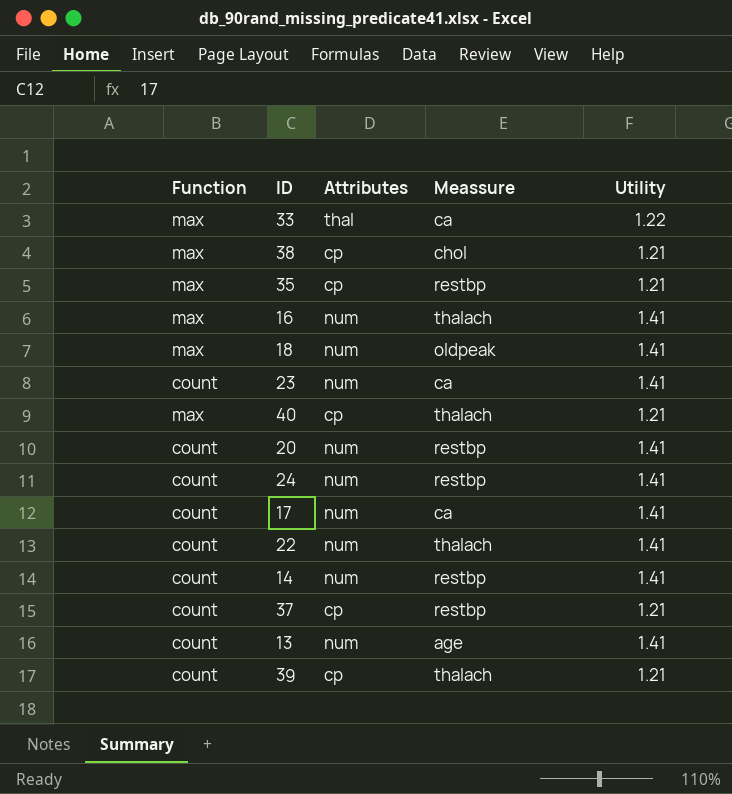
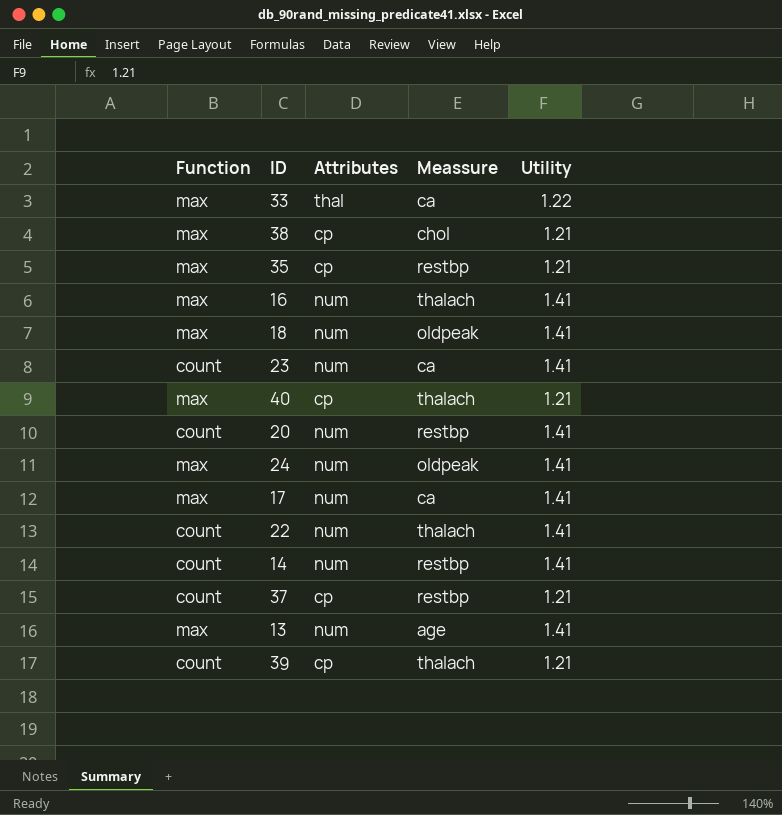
24 | Function: count -> max
24 | Meassure: restbp -> oldpeak
17 | Function: count -> max
13 | Function: count -> max

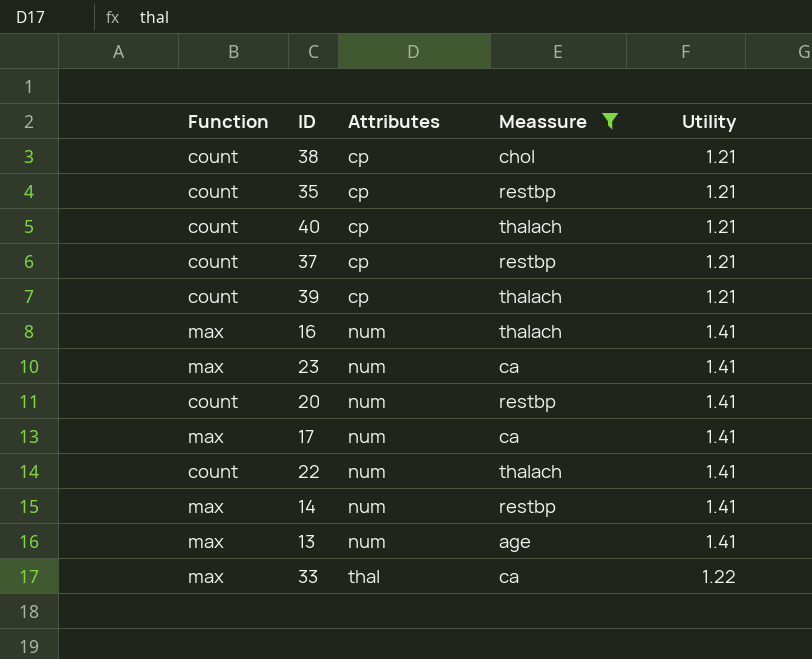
filter: none -> Meassure != oldpeak
row order: none -> Attributes ascending
38 | Function: max -> count
35 | Function: max -> count
40 | Function: max -> count
23 | Function: count -> max
14 | Function: count -> max

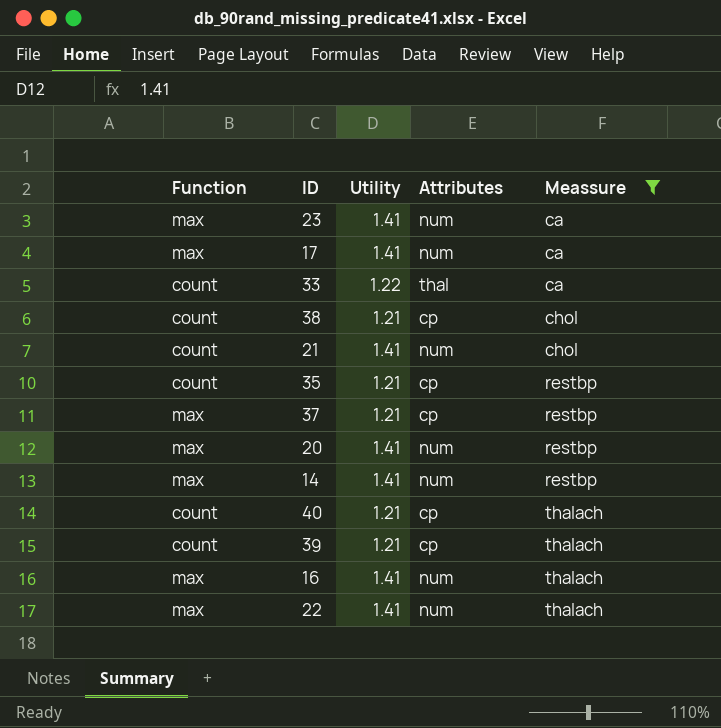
row order: Attributes ascending -> Meassure ascending
column Utility | position: 5 -> 3
row 13: max | num | age | 1.41 -> none
33 | Function: max -> count
row 21: none -> count | 1.41 | num | chol
37 | Function: count -> max
20 | Function: count -> max
22 | Function: count -> max

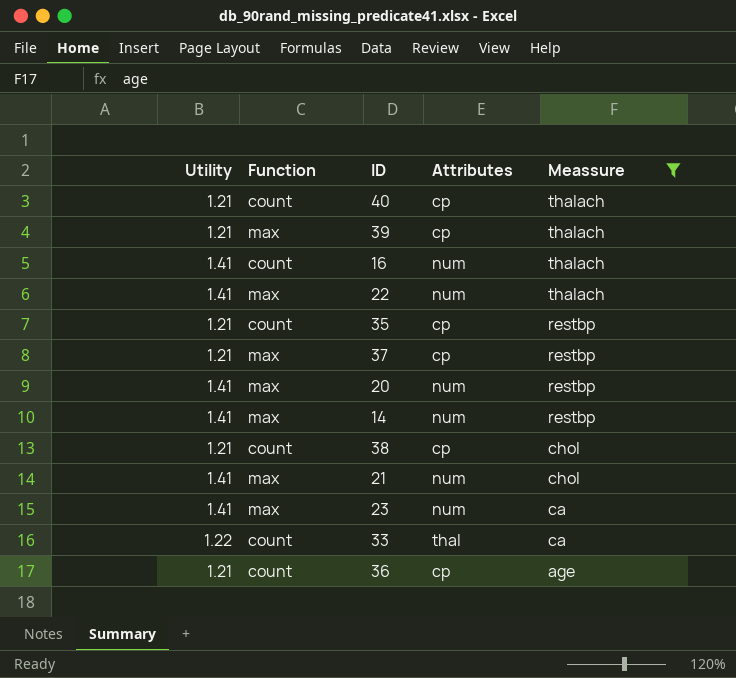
row order: Meassure ascending -> Meassure descending
column Utility | position: 3 -> 1
row 17: max | 1.41 | num | ca -> none
39 | Function: count -> max
16 | Function: max -> count
21 | Function: count -> max
row 36: none -> 1.21 | count | cp | age

